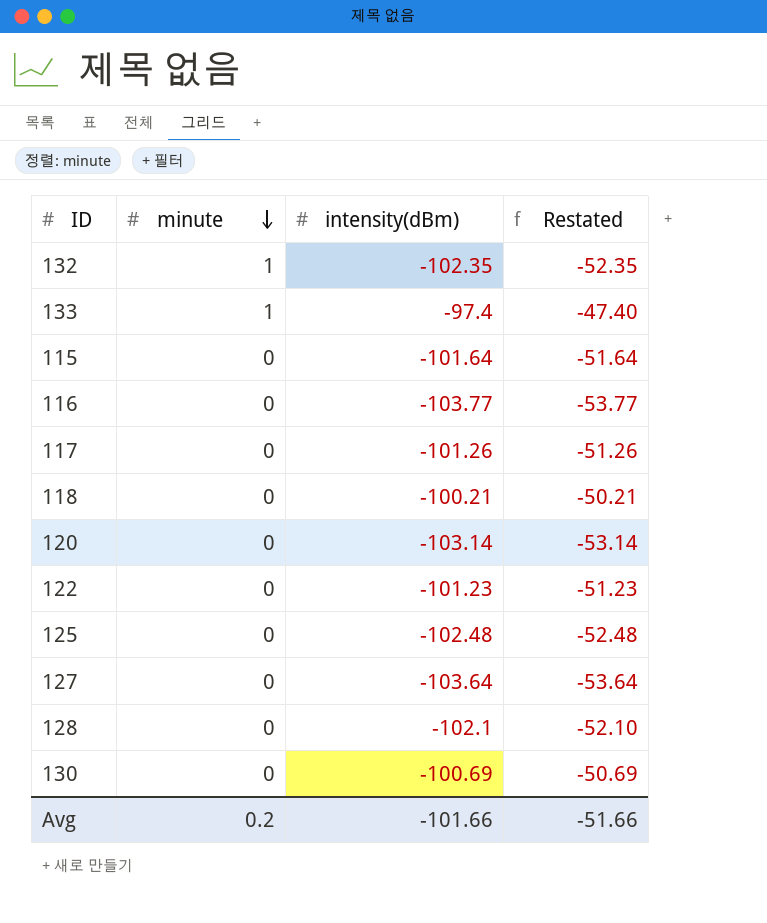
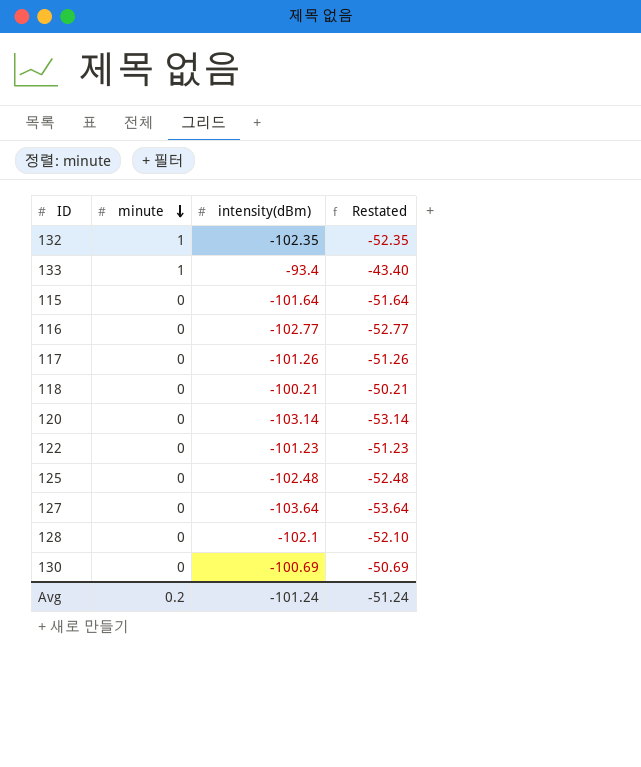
133 | intensity(dBm): -97.4 -> -93.4
133 | Restated: -47.40 -> -43.40
116 | intensity(dBm): -103.77 -> -102.77
116 | Restated: -53.77 -> -52.77
Avg | intensity(dBm): -101.66 -> -101.24
Avg | Restated: -51.66 -> -51.24

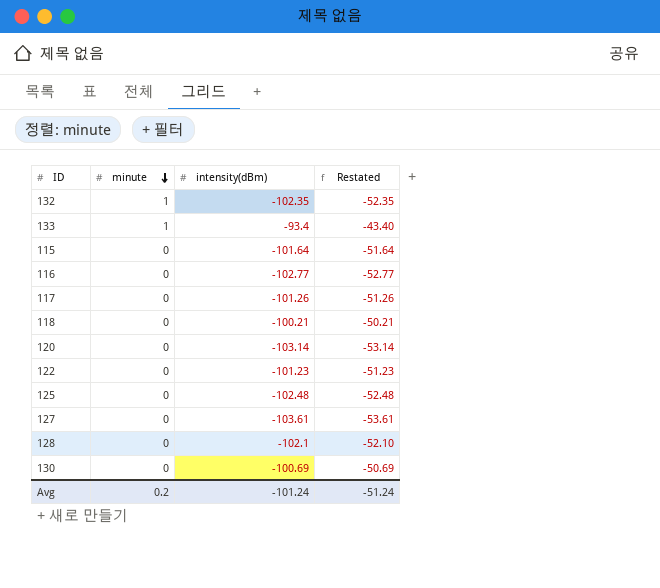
127 | intensity(dBm): -103.64 -> -103.61
127 | Restated: -53.64 -> -53.61

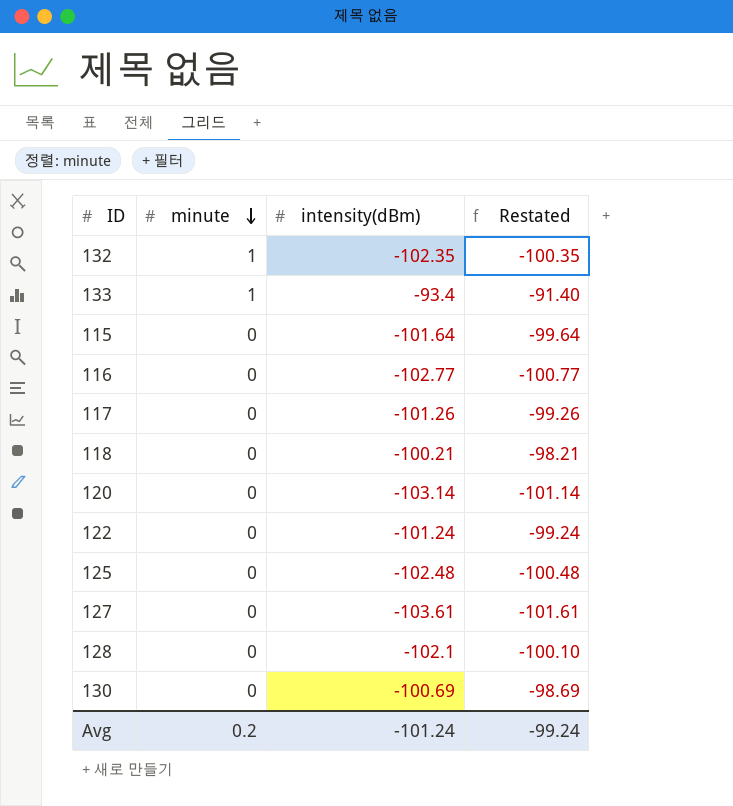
column Restated | formula: [intensity(dBm)] + 50 -> [intensity(dBm)] + 2
122 | intensity(dBm): -101.23 -> -101.24
Avg | Restated: -51.24 -> -99.24

